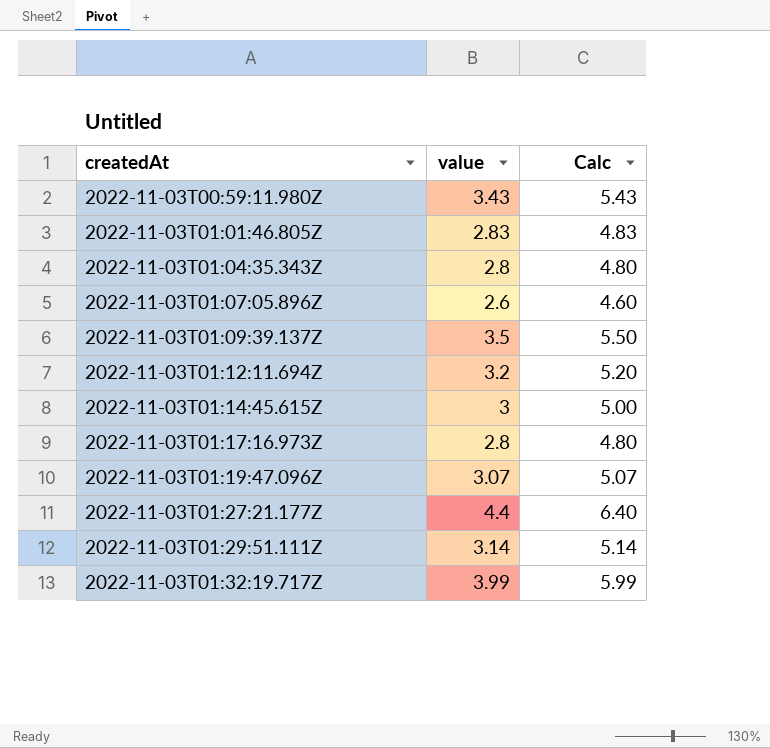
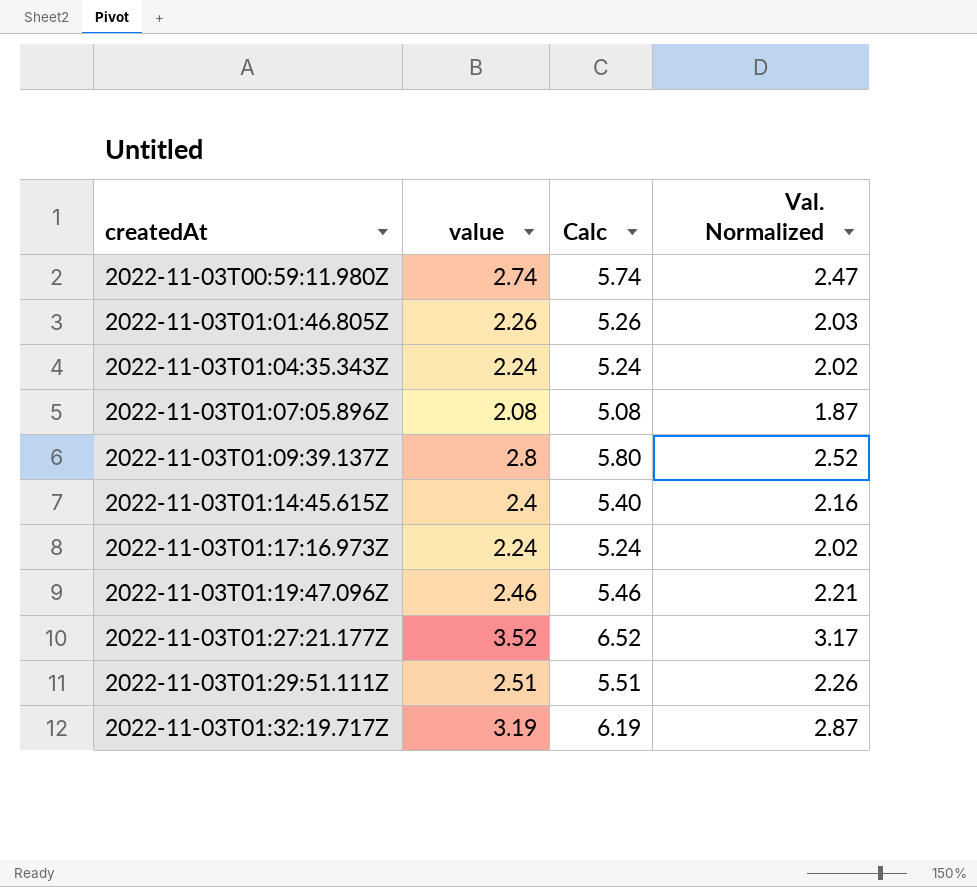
column Calc | formula: [value] + 2 -> [value] + 3
column Val. Normalized | formula: none -> [value] * 0.9
row 2022-11-03T01:12:11.694Z: 3.2 | 5.20 -> none
2022-11-03T00:59:11.980Z | value: 3.43 -> 2.74
2022-11-03T01:01:46.805Z | value: 2.83 -> 2.26
2022-11-03T01:04:35.343Z | value: 2.8 -> 2.24
2022-11-03T01:07:05.896Z | value: 2.6 -> 2.08
2022-11-03T01:09:39.137Z | value: 3.5 -> 2.8
2022-11-03T01:14:45.615Z | value: 3 -> 2.4
2022-11-03T01:17:16.973Z | value: 2.8 -> 2.24
2022-11-03T01:19:47.096Z | value: 3.07 -> 2.46
2022-11-03T01:27:21.177Z | value: 4.4 -> 3.52
2022-11-03T01:29:51.111Z | value: 3.14 -> 2.51
2022-11-03T01:32:19.717Z | value: 3.99 -> 3.19

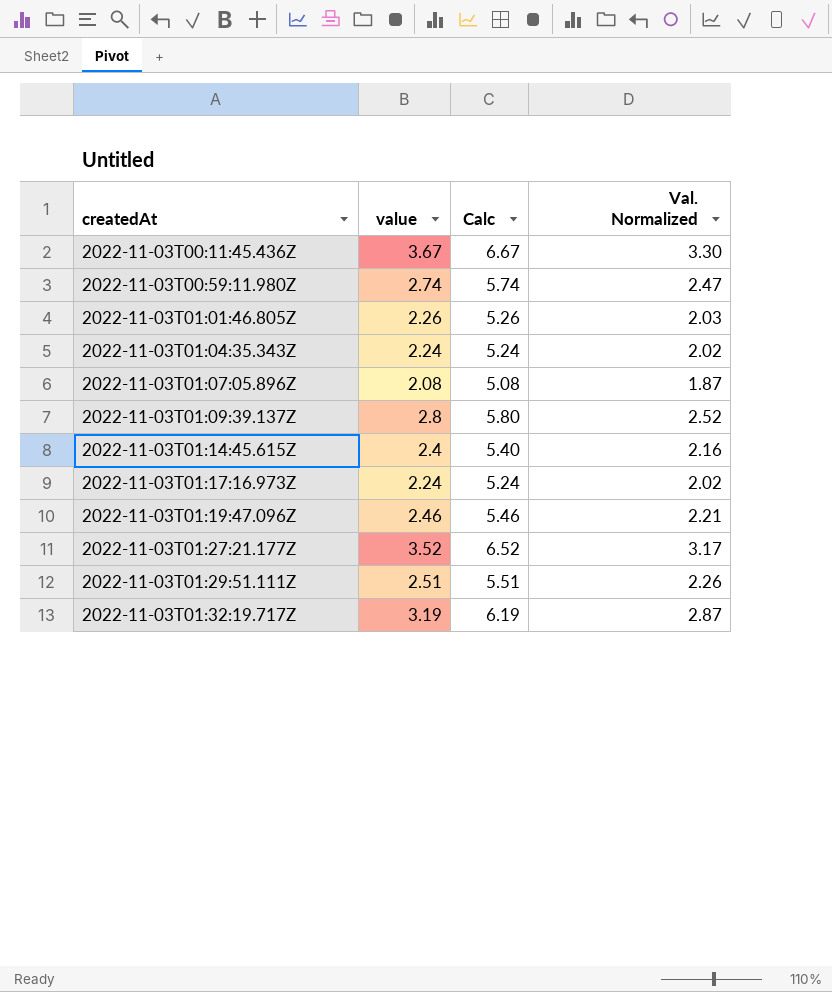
row 2022-11-03T00:11:45.436Z: none -> 3.67 | 6.67 | 3.30

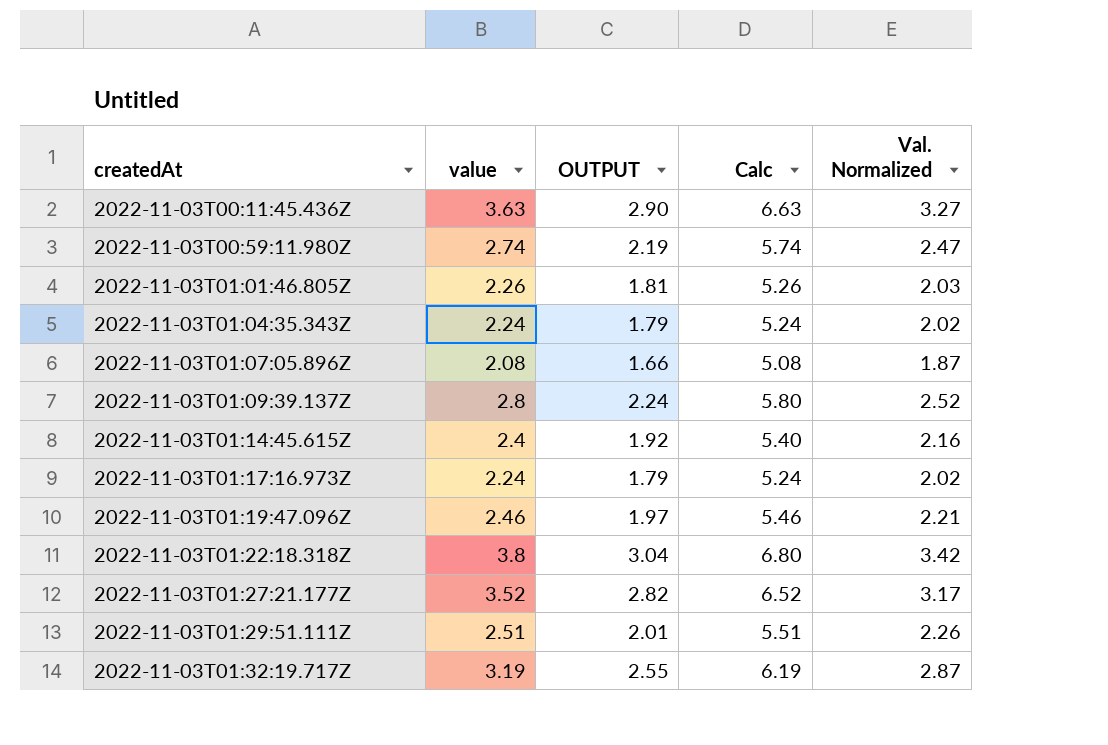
column OUTPUT | formula: none -> [value] * 0.8
2022-11-03T00:11:45.436Z | value: 3.67 -> 3.63
2022-11-03T00:11:45.436Z | Calc: 6.67 -> 6.63
2022-11-03T00:11:45.436Z | Val. Normalized: 3.30 -> 3.27
row 2022-11-03T01:22:18.318Z: none -> 3.8 | 3.04 | 6.80 | 3.42

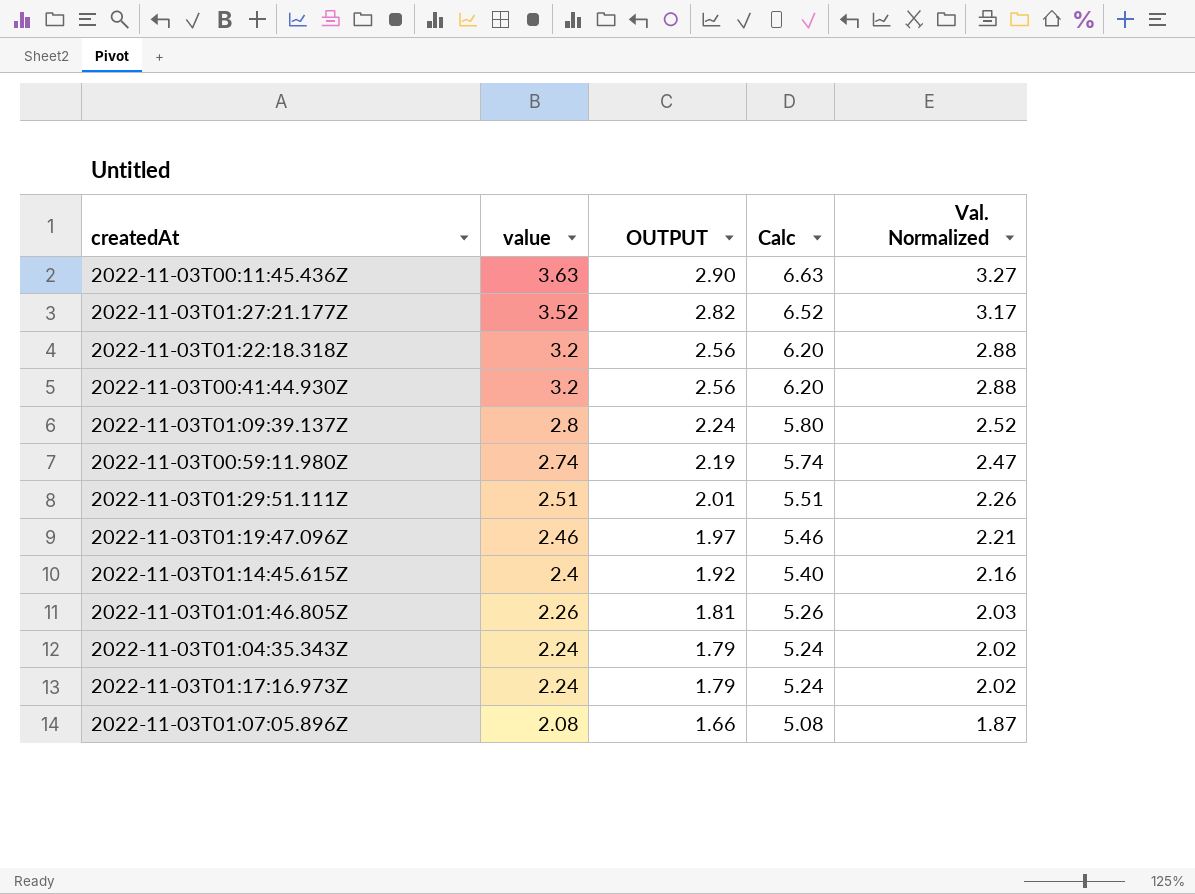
row order: createdAt ascending -> value descending
row 2022-11-03T01:32:19.717Z: 3.19 | 2.55 | 6.19 | 2.87 -> none
2022-11-03T01:22:18.318Z | value: 3.8 -> 3.2
2022-11-03T01:22:18.318Z | OUTPUT: 3.04 -> 2.56
2022-11-03T01:22:18.318Z | Calc: 6.80 -> 6.20
2022-11-03T01:22:18.318Z | Val. Normalized: 3.42 -> 2.88
row 2022-11-03T00:41:44.930Z: none -> 3.2 | 2.56 | 6.20 | 2.88

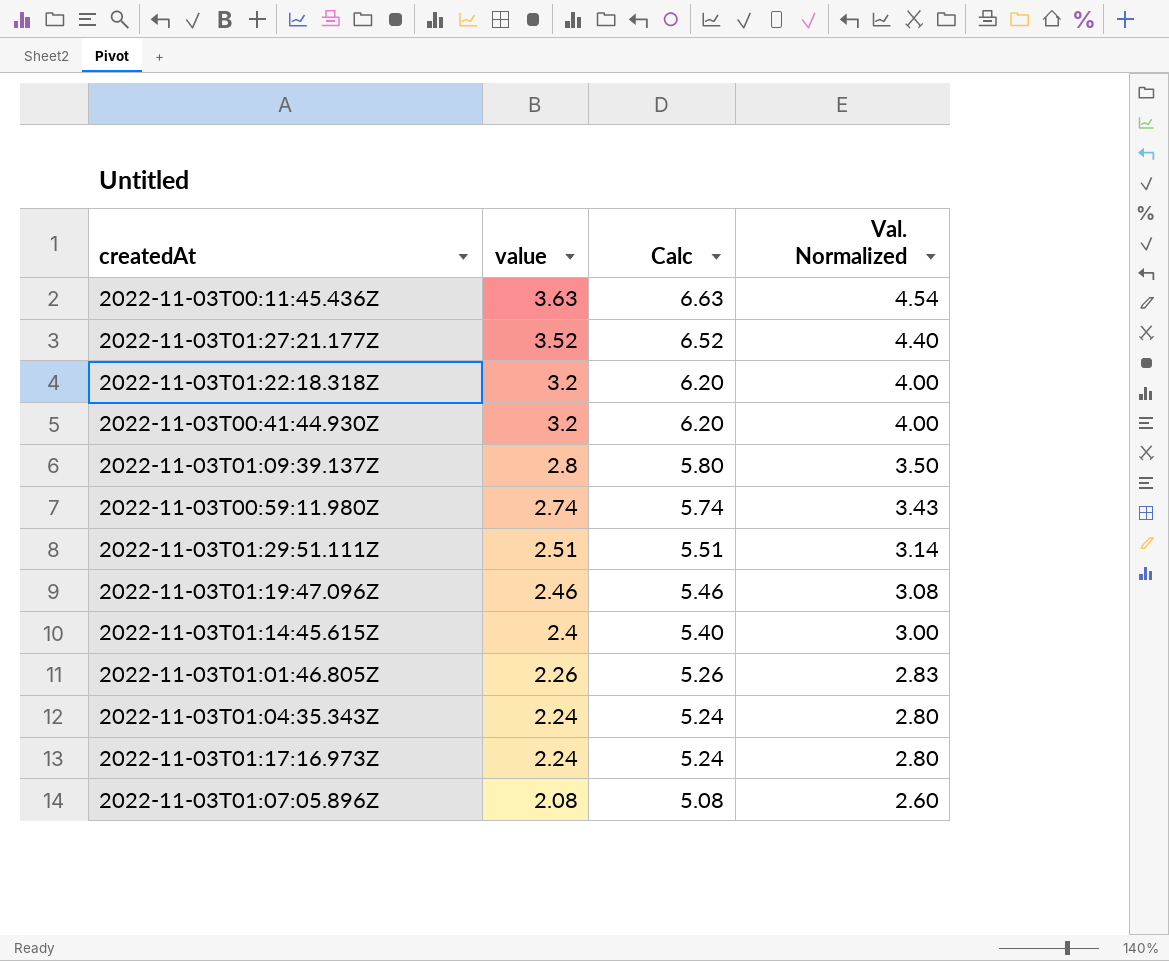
column OUTPUT | formula: [value] * 0.8 -> none
column Val. Normalized | formula: [value] * 0.9 -> [value] * 1.25

